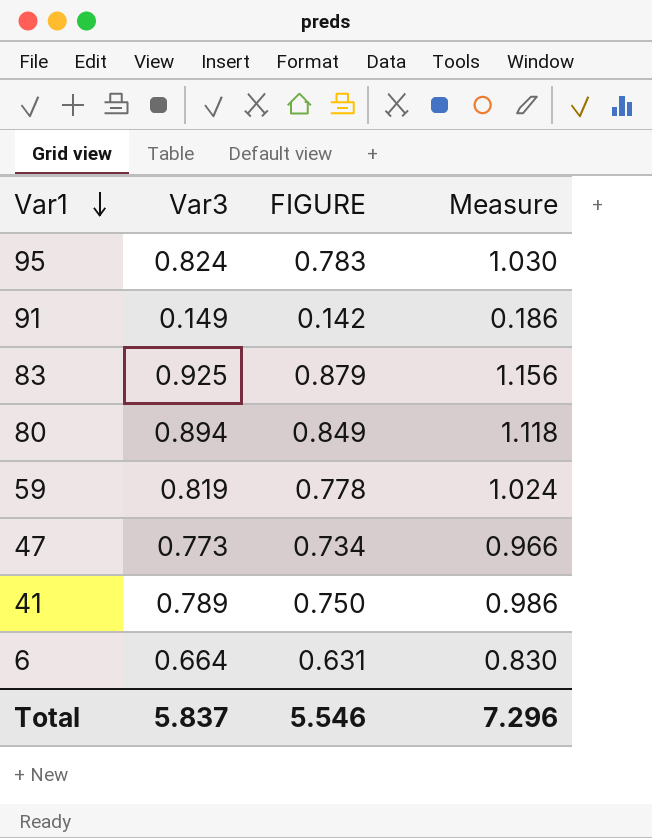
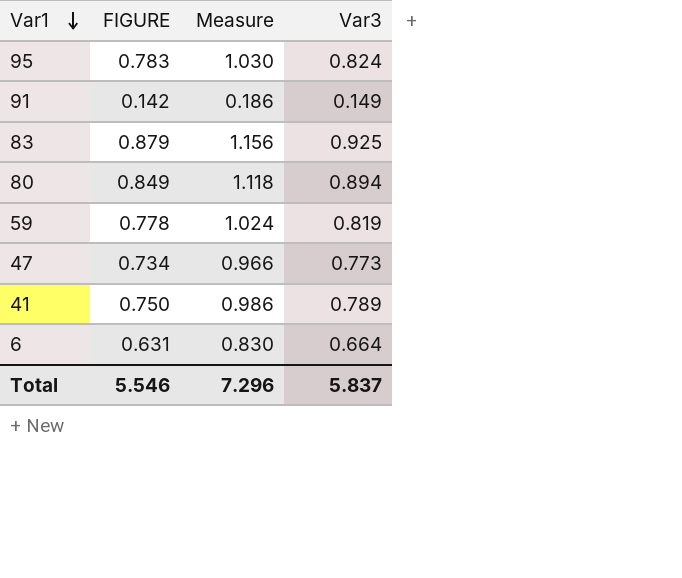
column Var3 | position: 2 -> 4

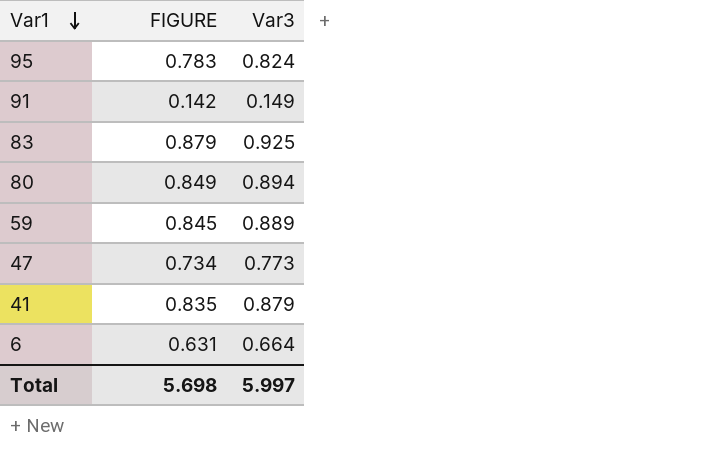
column Measure | formula: [Var3] * 1.25 -> none
59 | FIGURE: 0.778 -> 0.845
59 | Var3: 0.819 -> 0.889
41 | FIGURE: 0.750 -> 0.835
41 | Var3: 0.789 -> 0.879
Total | FIGURE: 5.546 -> 5.698
Total | Var3: 5.837 -> 5.997

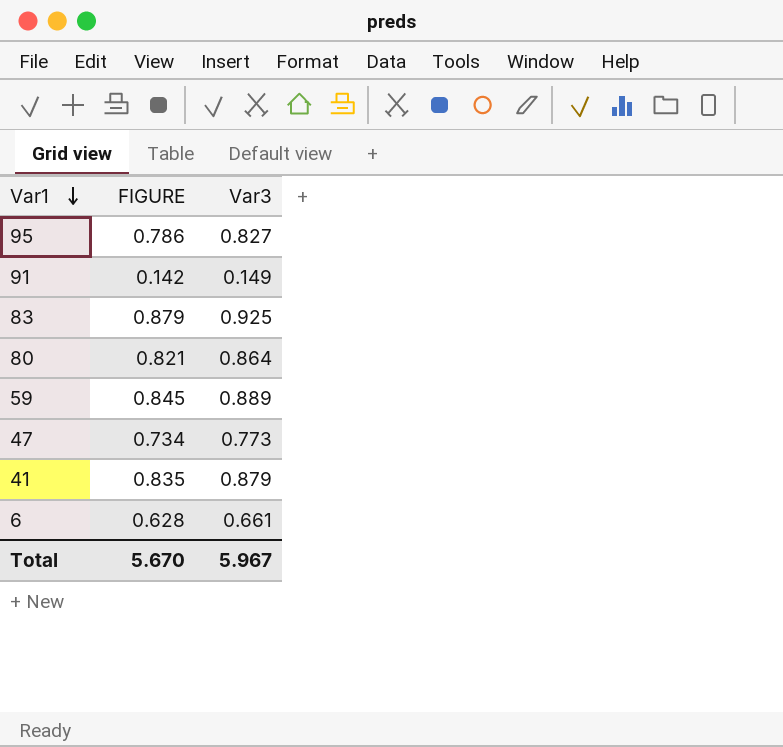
95 | FIGURE: 0.783 -> 0.786
95 | Var3: 0.824 -> 0.827
80 | FIGURE: 0.849 -> 0.821
80 | Var3: 0.894 -> 0.864
6 | FIGURE: 0.631 -> 0.628
6 | Var3: 0.664 -> 0.661
Total | FIGURE: 5.698 -> 5.670
Total | Var3: 5.997 -> 5.967

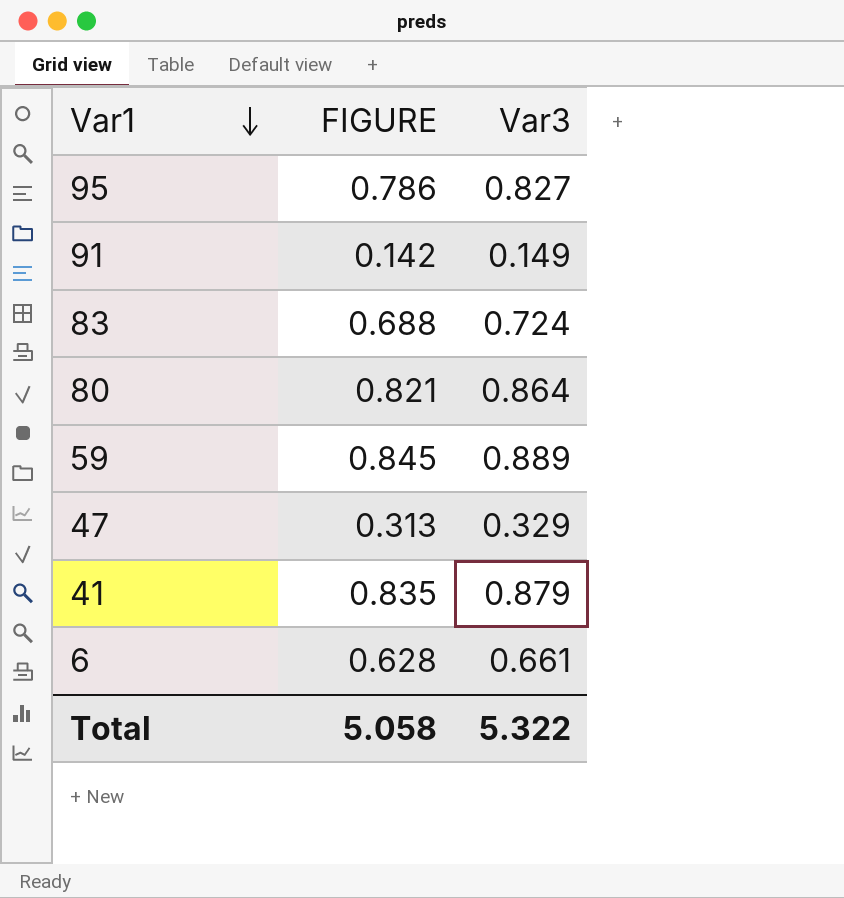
83 | FIGURE: 0.879 -> 0.688
83 | Var3: 0.925 -> 0.724
47 | FIGURE: 0.734 -> 0.313
47 | Var3: 0.773 -> 0.329
Total | FIGURE: 5.670 -> 5.058
Total | Var3: 5.967 -> 5.322

